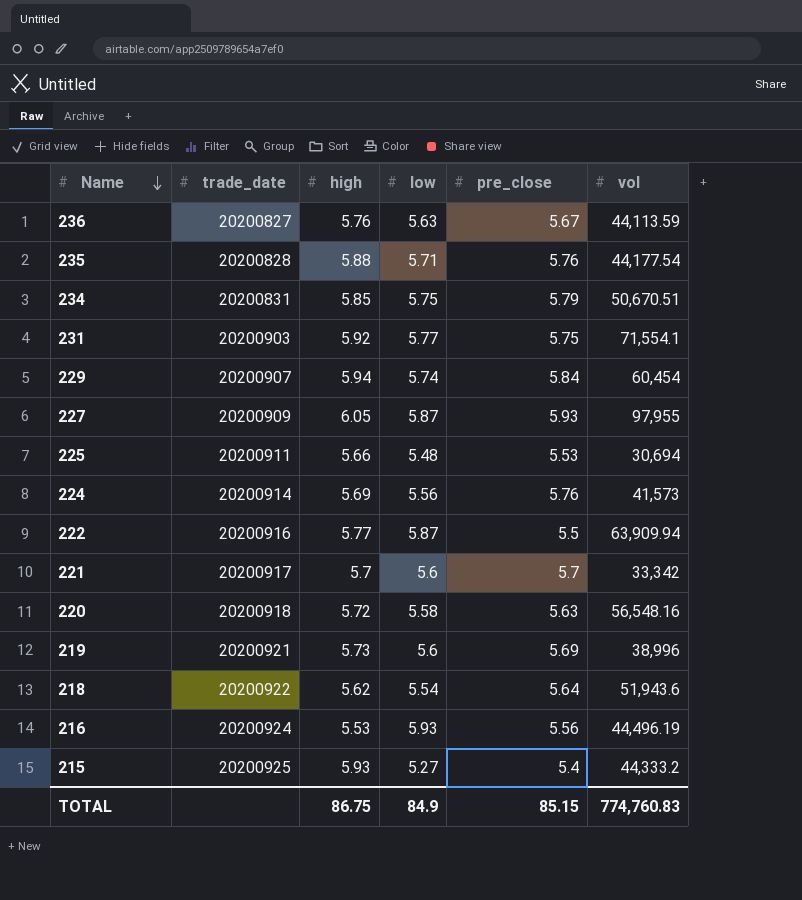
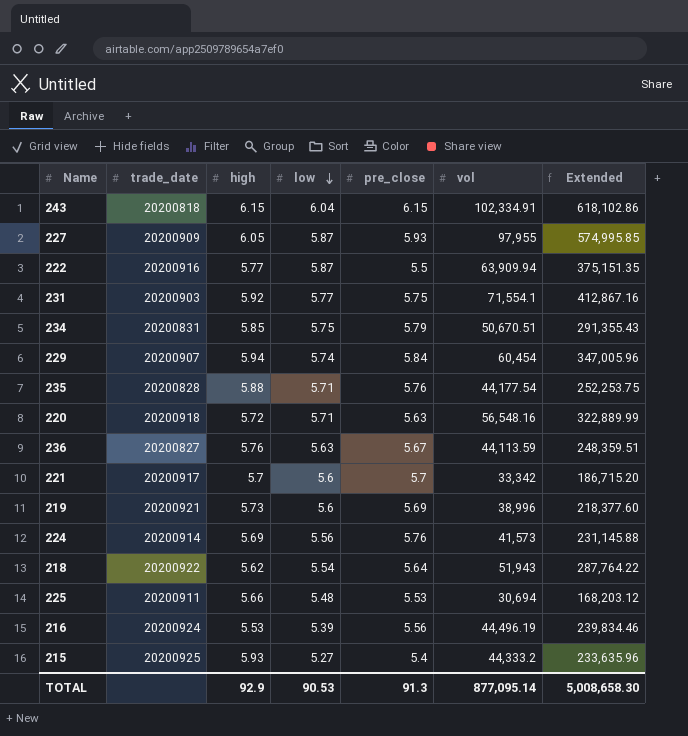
row order: Name descending -> low descending
column Extended | formula: none -> [low] * [vol]
row 243: none -> 20200818 | 6.15 | 6.04 | 6.15 | 102,334.91 | 618,102.86
220 | low: 5.58 -> 5.71
218 | vol: 51,943.6 -> 51,943
216 | low: 5.93 -> 5.39
TOTAL | high: 86.75 -> 92.9
TOTAL | low: 84.9 -> 90.53
TOTAL | pre_close: 85.15 -> 91.3
TOTAL | vol: 774,760.83 -> 877,095.14

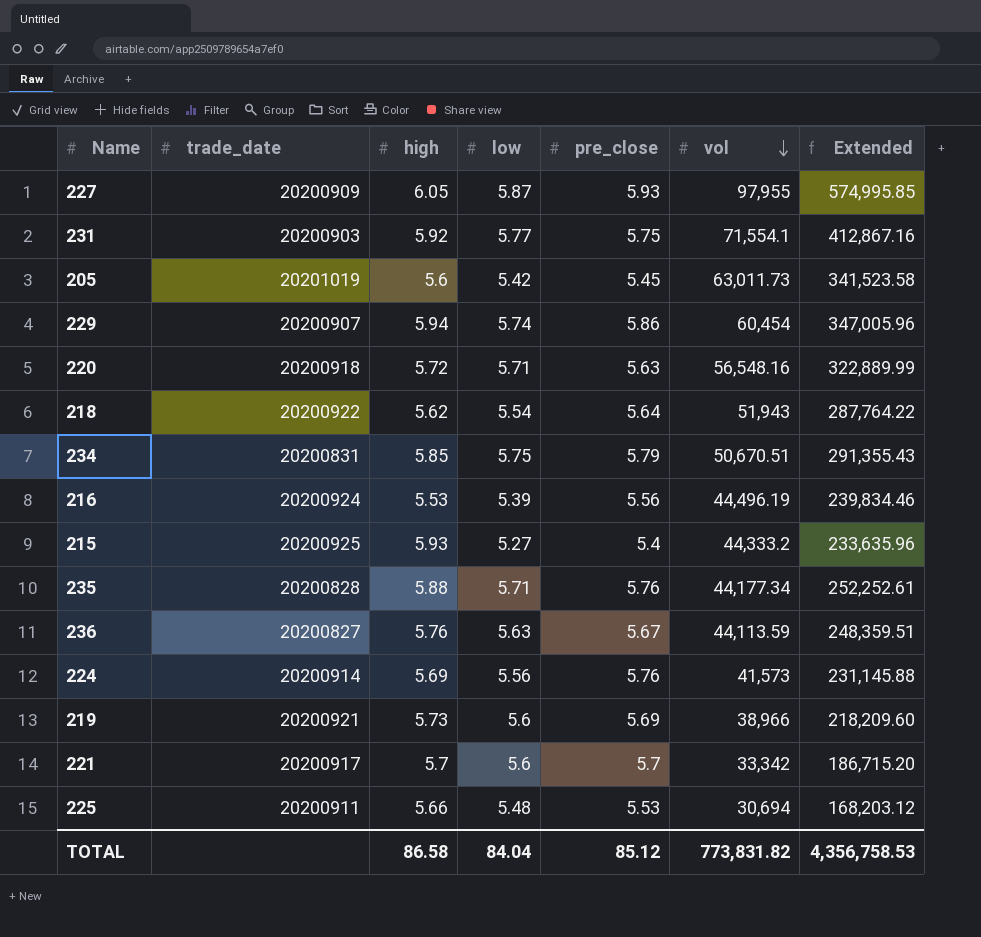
row order: low descending -> vol descending
row 243: 20200818 | 6.15 | 6.04 | 6.15 | 102,334.91 | 618,102.86 -> none
row 222: 20200916 | 5.77 | 5.87 | 5.5 | 63,909.94 | 375,151.35 -> none
row 205: none -> 20201019 | 5.6 | 5.42 | 5.45 | 63,011.73 | 341,523.58
229 | pre_close: 5.84 -> 5.86
235 | vol: 44,177.54 -> 44,177.34
235 | Extended: 252,253.75 -> 252,252.61
219 | vol: 38,996 -> 38,966
219 | Extended: 218,377.60 -> 218,209.60
TOTAL | high: 92.9 -> 86.58
TOTAL | low: 90.53 -> 84.04
TOTAL | pre_close: 91.3 -> 85.12
TOTAL | vol: 877,095.14 -> 773,831.82
TOTAL | Extended: 5,008,658.30 -> 4,356,758.53

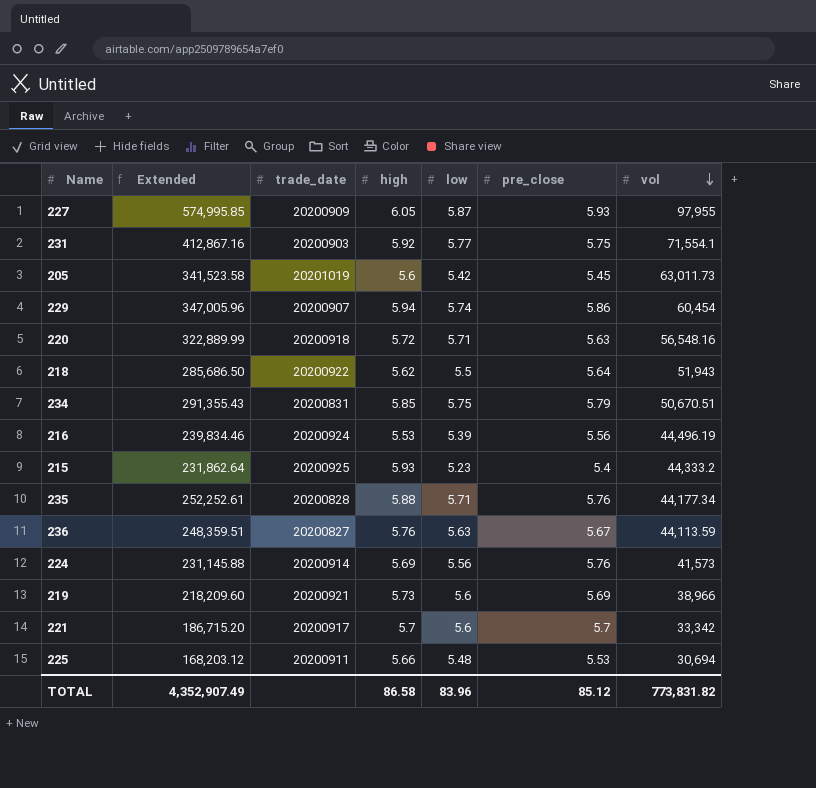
column Extended | position: 7 -> 2
218 | Extended: 287,764.22 -> 285,686.50
218 | low: 5.54 -> 5.5
215 | Extended: 233,635.96 -> 231,862.64
215 | low: 5.27 -> 5.23
TOTAL | Extended: 4,356,758.53 -> 4,352,907.49
TOTAL | low: 84.04 -> 83.96

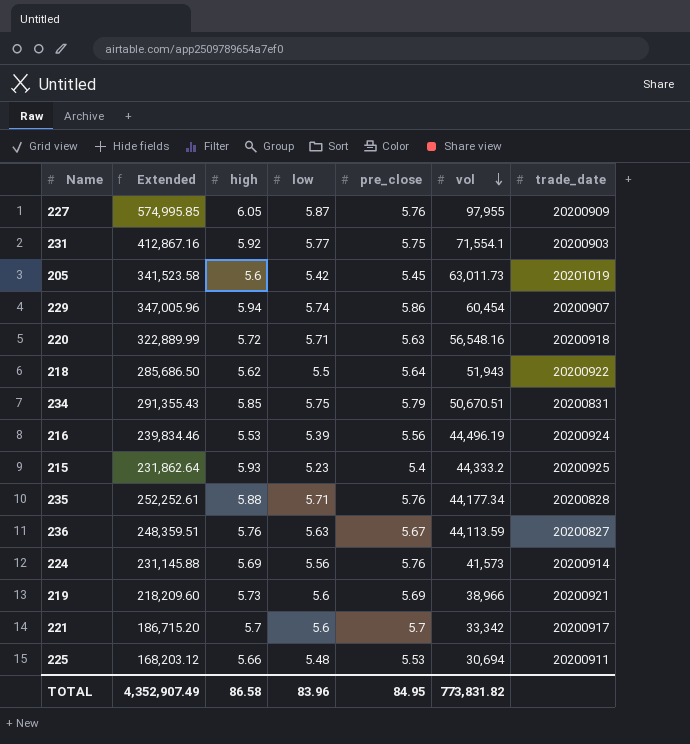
column trade_date | position: 3 -> 7
227 | pre_close: 5.93 -> 5.76
TOTAL | pre_close: 85.12 -> 84.95

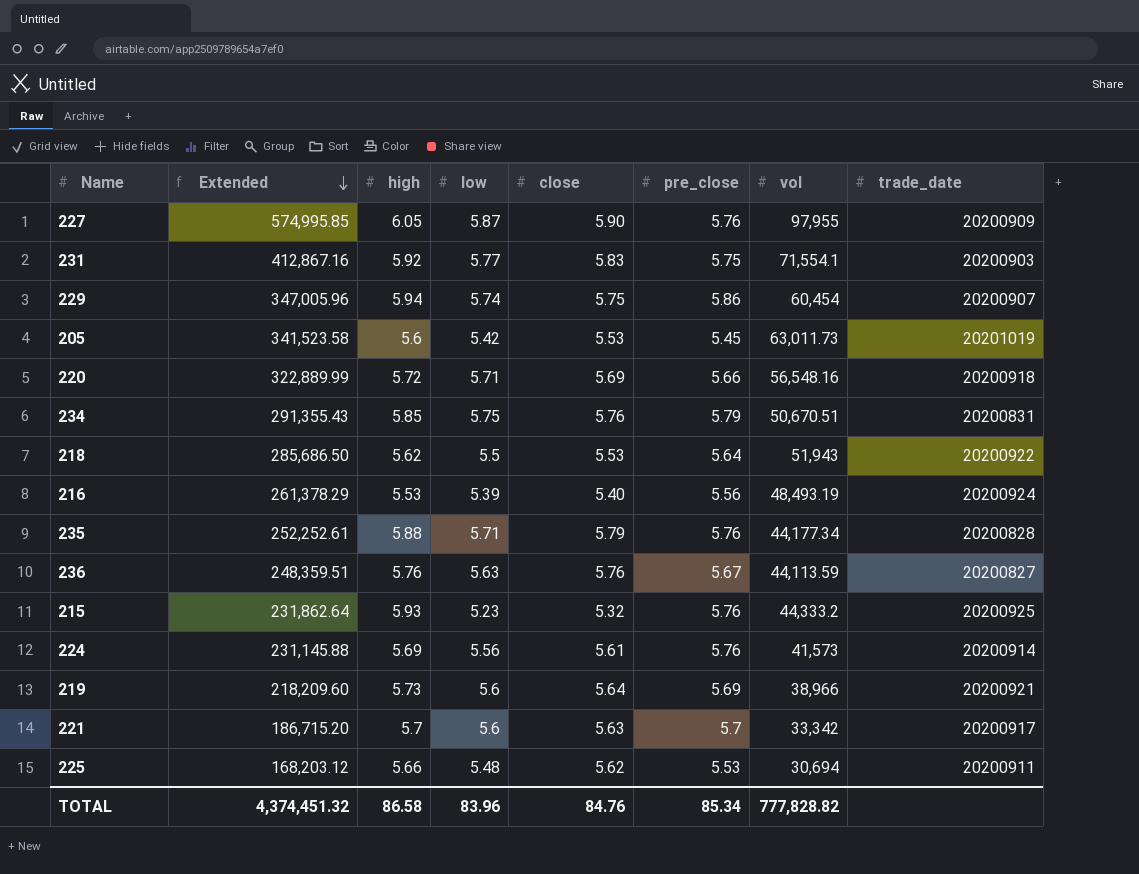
row order: vol descending -> Extended descending
column close | position: none -> 5
220 | pre_close: 5.63 -> 5.66
216 | Extended: 239,834.46 -> 261,378.29
216 | vol: 44,496.19 -> 48,493.19
215 | pre_close: 5.4 -> 5.76
TOTAL | Extended: 4,352,907.49 -> 4,374,451.32
TOTAL | pre_close: 84.95 -> 85.34
TOTAL | vol: 773,831.82 -> 777,828.82

